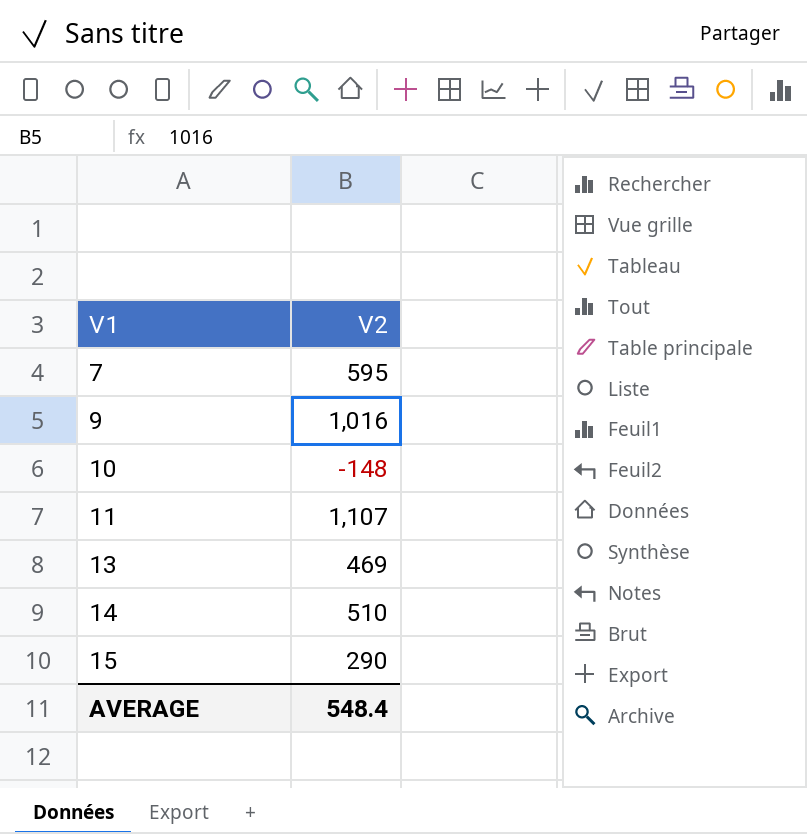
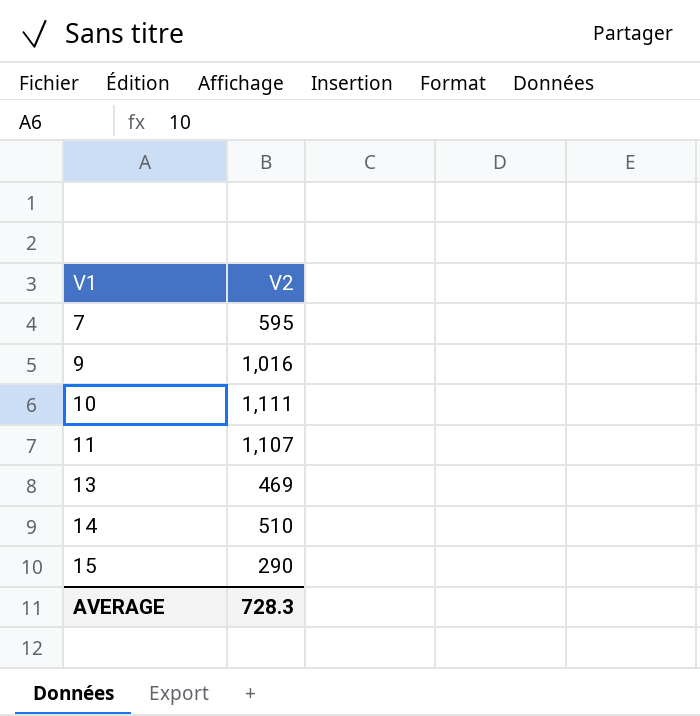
10 | V2: -148 -> 1,111
AVERAGE | V2: 548.4 -> 728.3

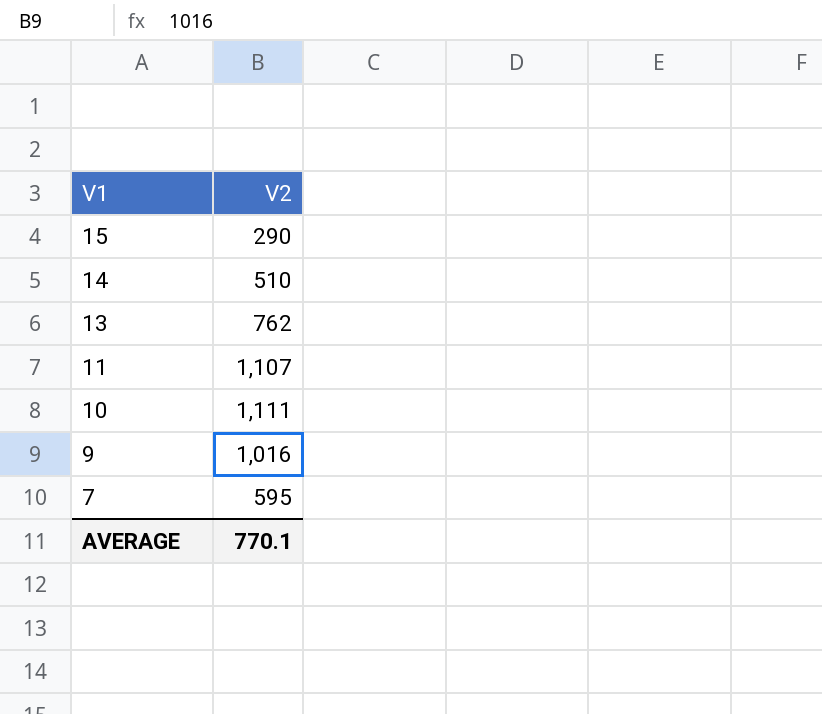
row order: V1 ascending -> V1 descending
13 | V2: 469 -> 762
AVERAGE | V2: 728.3 -> 770.1

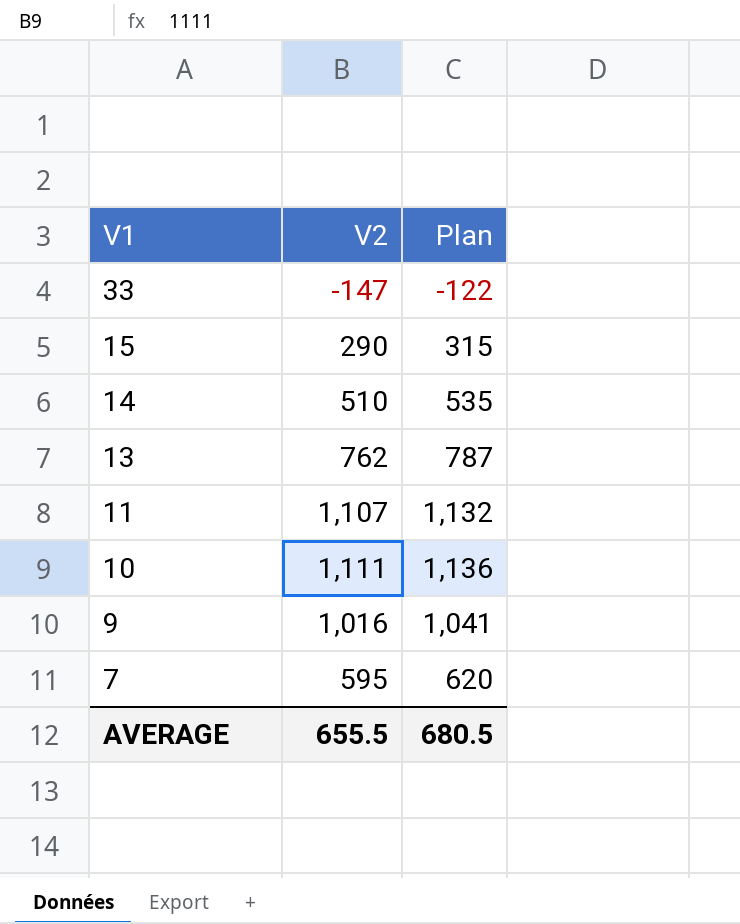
column Plan | formula: none -> [V2] + 25
row 33: none -> -147 | -122
AVERAGE | V2: 770.1 -> 655.5

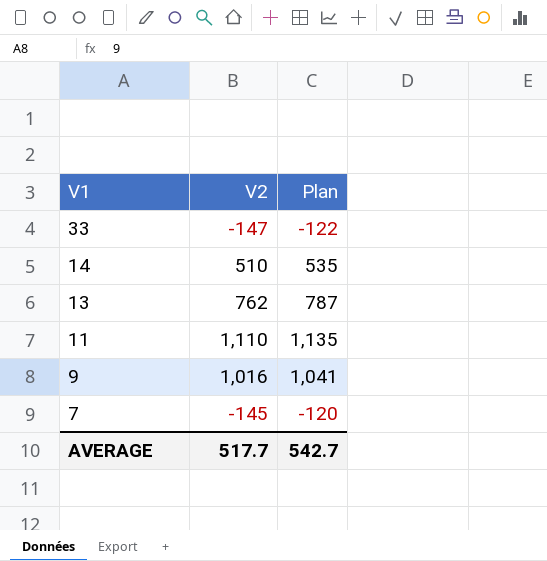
row 15: 290 | 315 -> none
row 10: 1,111 | 1,136 -> none
11 | V2: 1,107 -> 1,110
11 | Plan: 1,132 -> 1,135
7 | V2: 595 -> -145
7 | Plan: 620 -> -120
AVERAGE | V2: 655.5 -> 517.7
AVERAGE | Plan: 680.5 -> 542.7

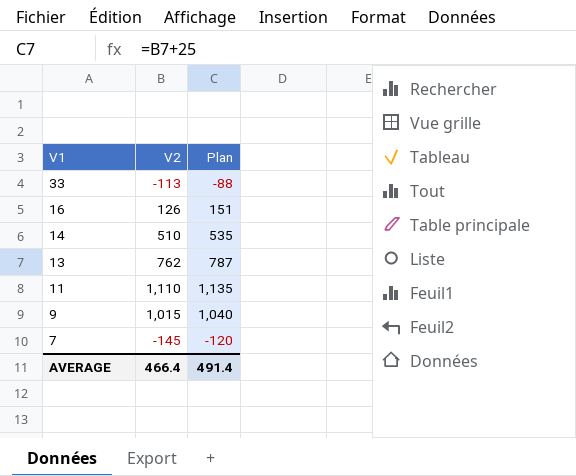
33 | V2: -147 -> -113
33 | Plan: -122 -> -88
row 16: none -> 126 | 151
9 | V2: 1,016 -> 1,015
9 | Plan: 1,041 -> 1,040
AVERAGE | V2: 517.7 -> 466.4
AVERAGE | Plan: 542.7 -> 491.4

